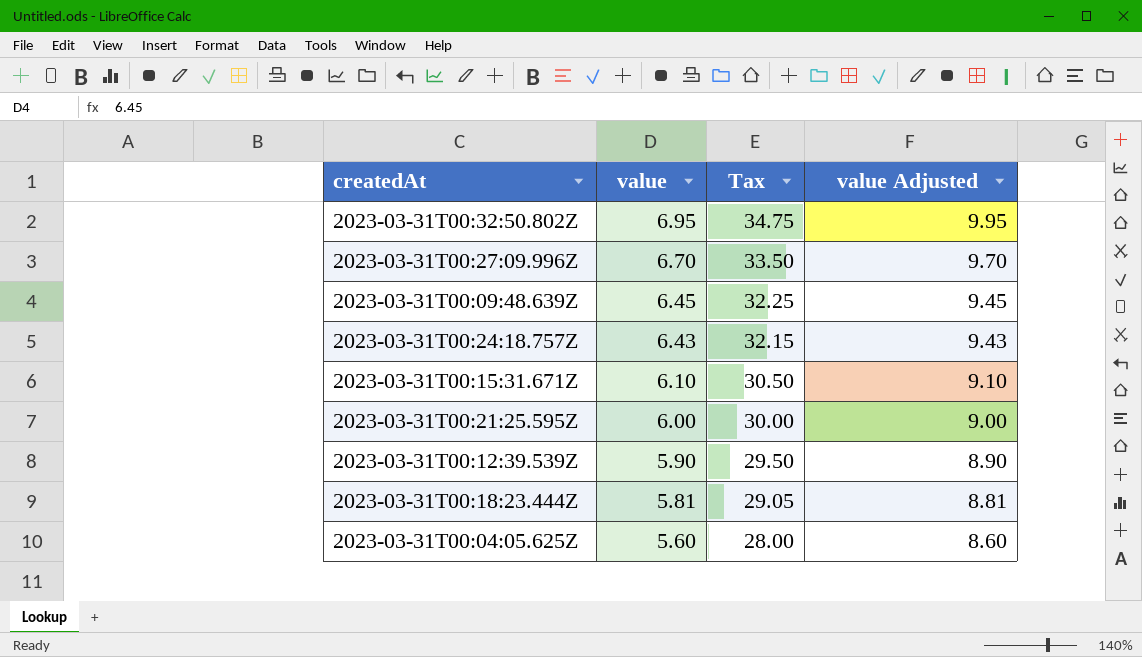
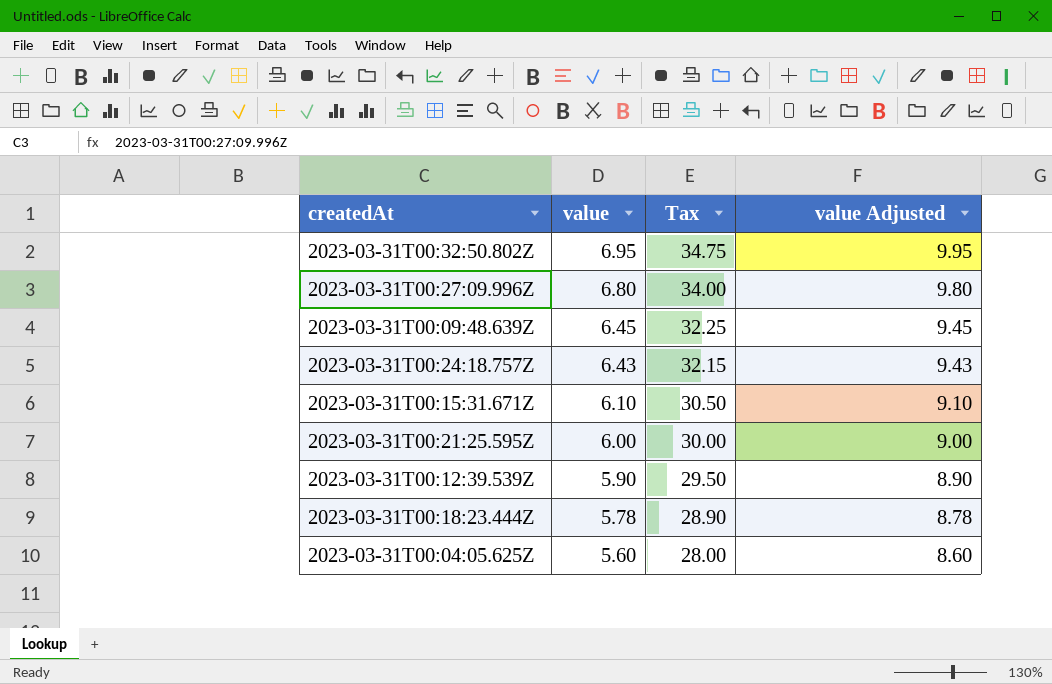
2023-03-31T00:27:09.996Z | value: 6.70 -> 6.80
2023-03-31T00:27:09.996Z | Tax: 33.50 -> 34.00
2023-03-31T00:27:09.996Z | value Adjusted: 9.70 -> 9.80
2023-03-31T00:18:23.444Z | value: 5.81 -> 5.78
2023-03-31T00:18:23.444Z | Tax: 29.05 -> 28.90
2023-03-31T00:18:23.444Z | value Adjusted: 8.81 -> 8.78

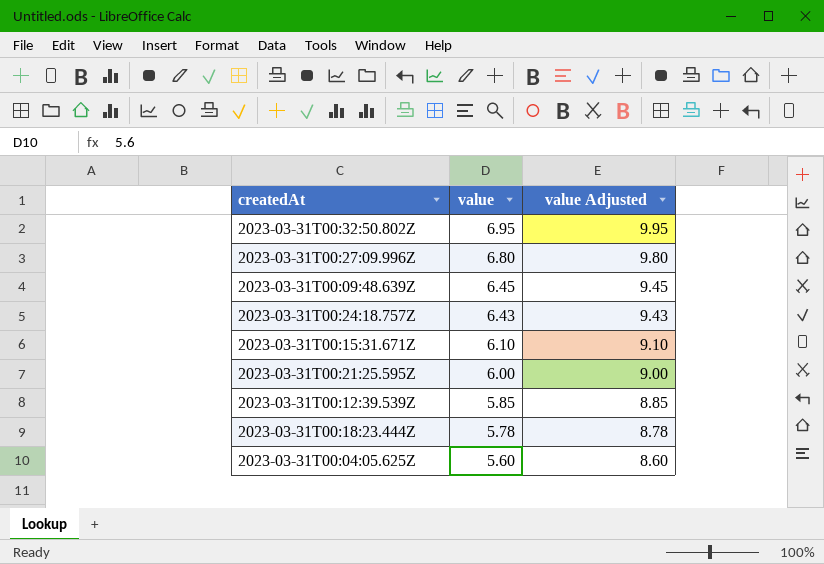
column Tax | formula: [value] * 5 -> none
2023-03-31T00:12:39.539Z | value: 5.90 -> 5.85
2023-03-31T00:12:39.539Z | value Adjusted: 8.90 -> 8.85

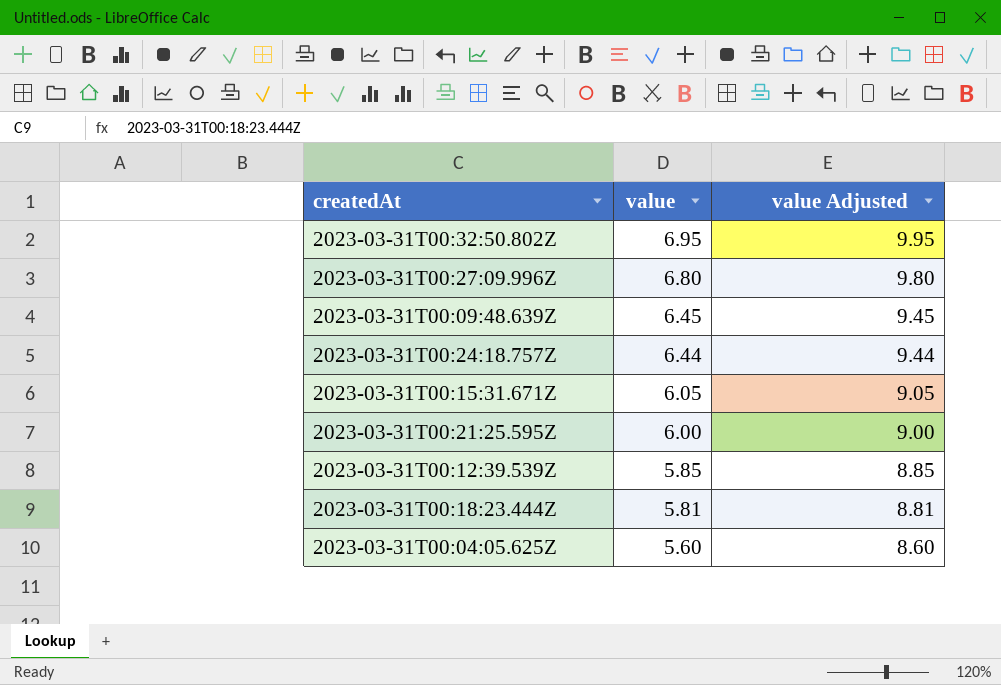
2023-03-31T00:24:18.757Z | value: 6.43 -> 6.44
2023-03-31T00:24:18.757Z | value Adjusted: 9.43 -> 9.44
2023-03-31T00:15:31.671Z | value: 6.10 -> 6.05
2023-03-31T00:15:31.671Z | value Adjusted: 9.10 -> 9.05
2023-03-31T00:18:23.444Z | value: 5.78 -> 5.81
2023-03-31T00:18:23.444Z | value Adjusted: 8.78 -> 8.81

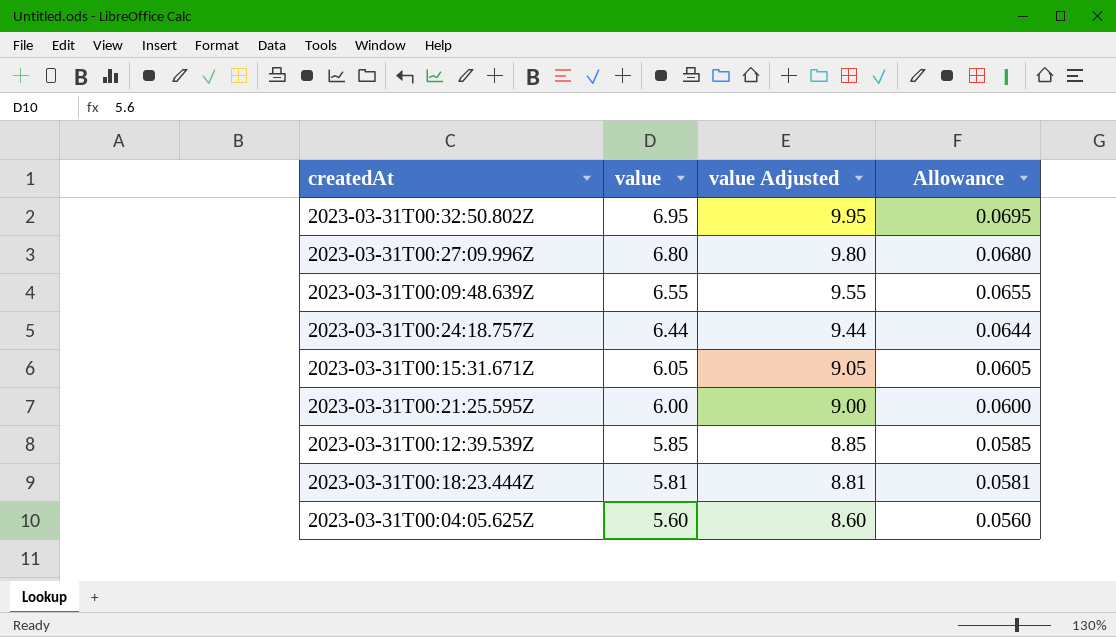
column Allowance | formula: none -> [value] * 0.01
2023-03-31T00:09:48.639Z | value: 6.45 -> 6.55
2023-03-31T00:09:48.639Z | value Adjusted: 9.45 -> 9.55

